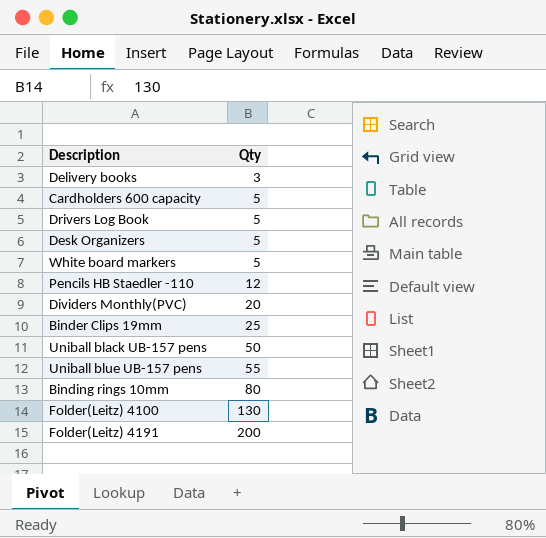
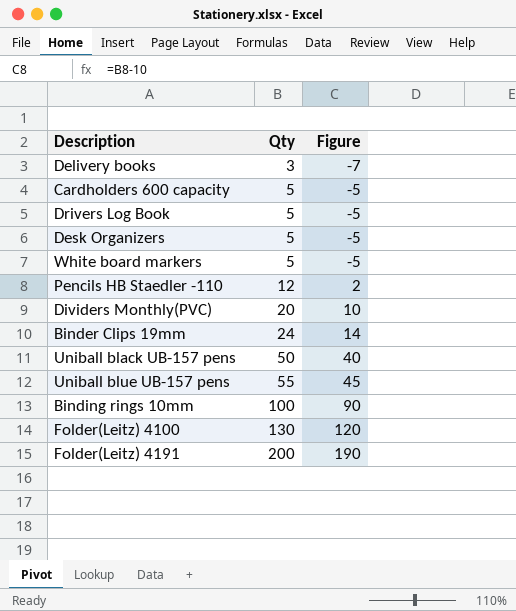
column Figure | formula: none -> [Qty] - 10
Binder Clips 19mm | Qty: 25 -> 24
Binding rings 10mm | Qty: 80 -> 100

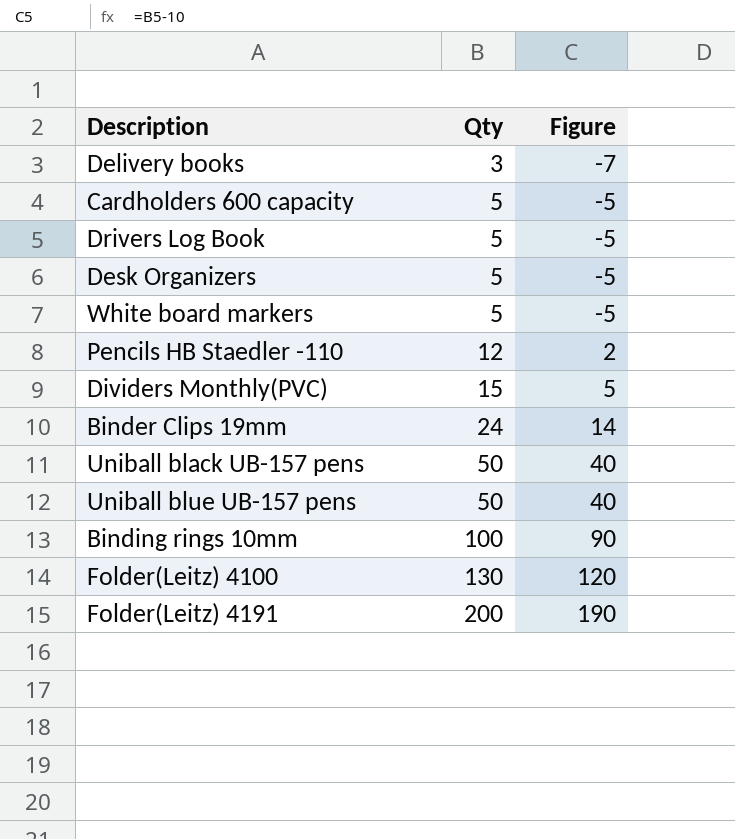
Dividers Monthly(PVC) | Qty: 20 -> 15
Dividers Monthly(PVC) | Figure: 10 -> 5
Uniball blue UB-157 pens | Qty: 55 -> 50
Uniball blue UB-157 pens | Figure: 45 -> 40

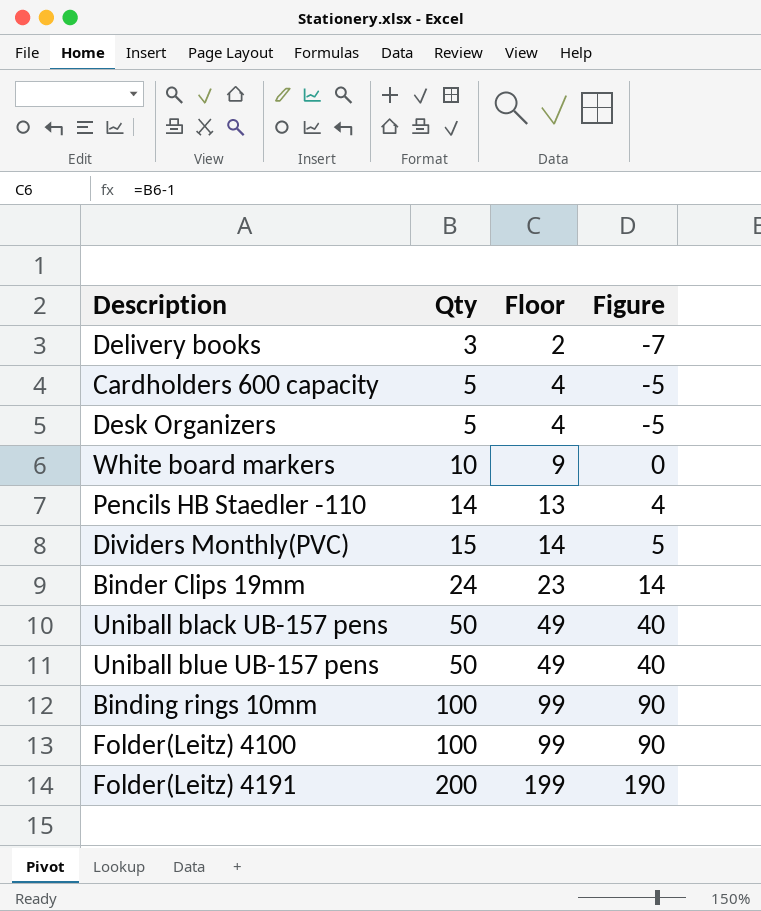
column Floor | formula: none -> [Qty] - 1
row Drivers Log Book: 5 | -5 -> none
White board markers | Qty: 5 -> 10
White board markers | Figure: -5 -> 0
Pencils HB Staedler -110 | Qty: 12 -> 14
Pencils HB Staedler -110 | Figure: 2 -> 4
Folder(Leitz) 4100 | Qty: 130 -> 100
Folder(Leitz) 4100 | Figure: 120 -> 90

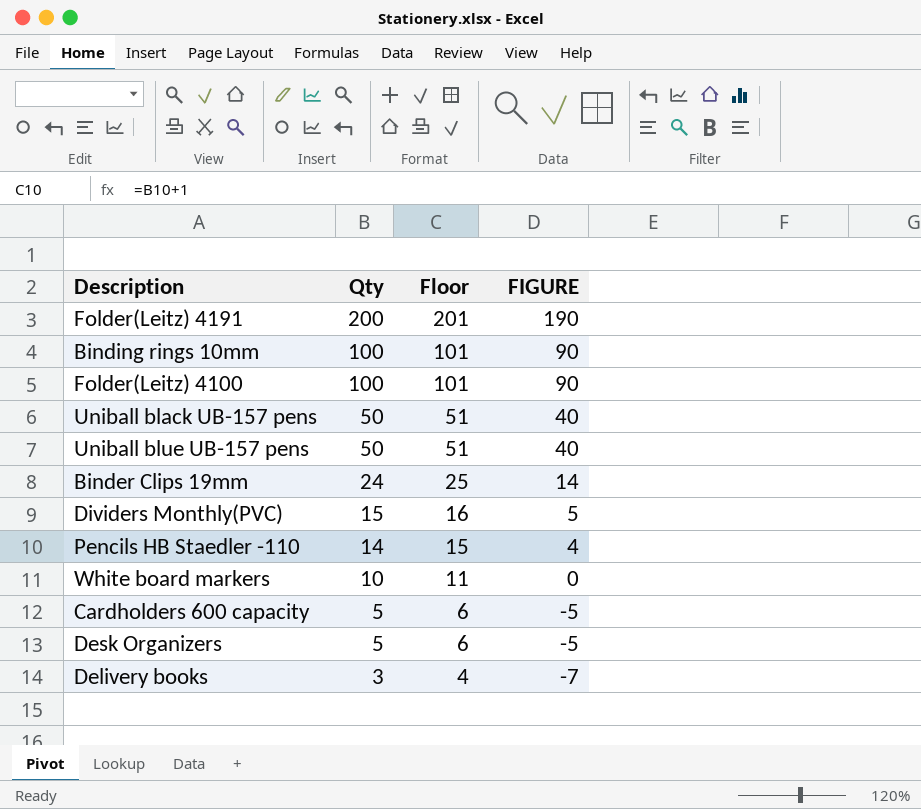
row order: Qty ascending -> Qty descending
column Floor | formula: [Qty] - 1 -> [Qty] + 1
column name: Figure -> FIGURE

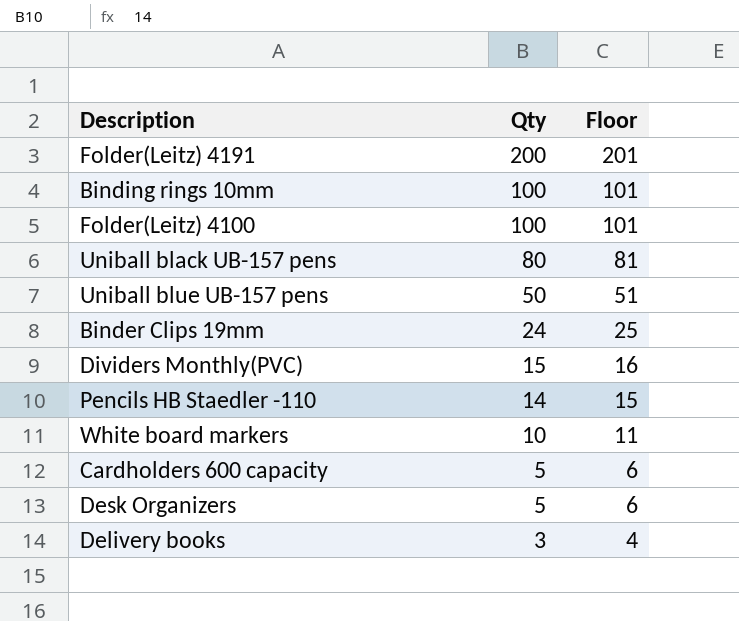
column FIGURE | formula: [Qty] - 10 -> none
Uniball black UB-157 pens | Qty: 50 -> 80
Uniball black UB-157 pens | Floor: 51 -> 81

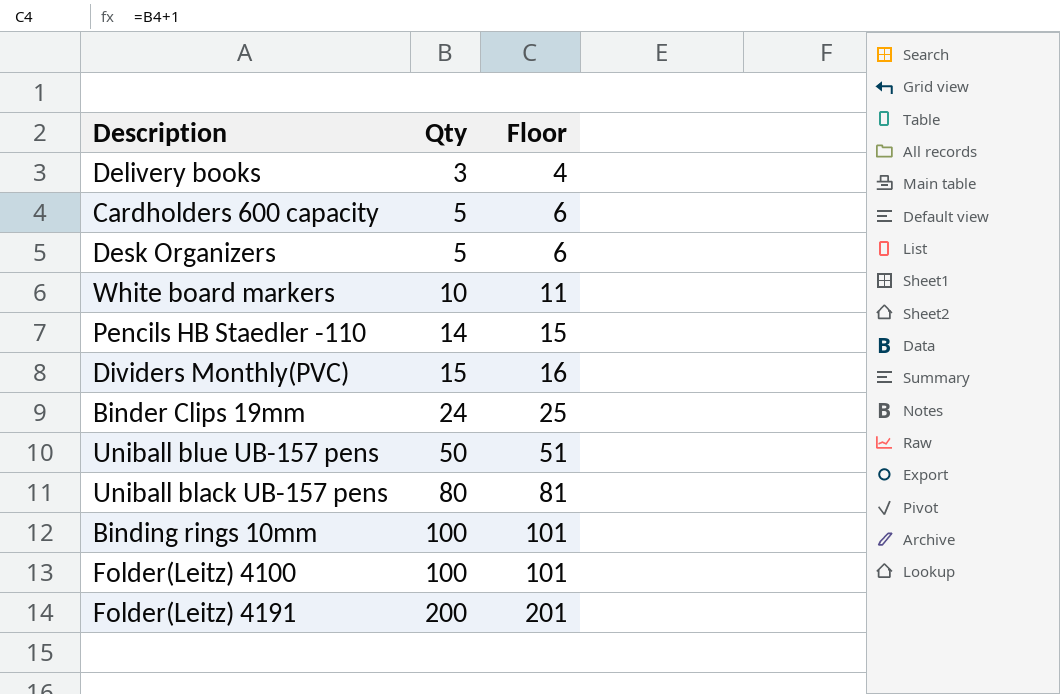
row order: Qty descending -> Qty ascending

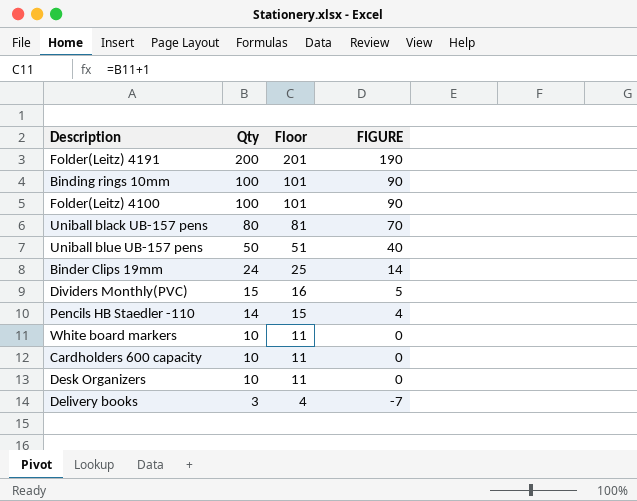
row order: Qty ascending -> Qty descending
column FIGURE | formula: none -> [Qty] - 10
Cardholders 600 capacity | Qty: 5 -> 10
Cardholders 600 capacity | Floor: 6 -> 11
Desk Organizers | Qty: 5 -> 10
Desk Organizers | Floor: 6 -> 11

